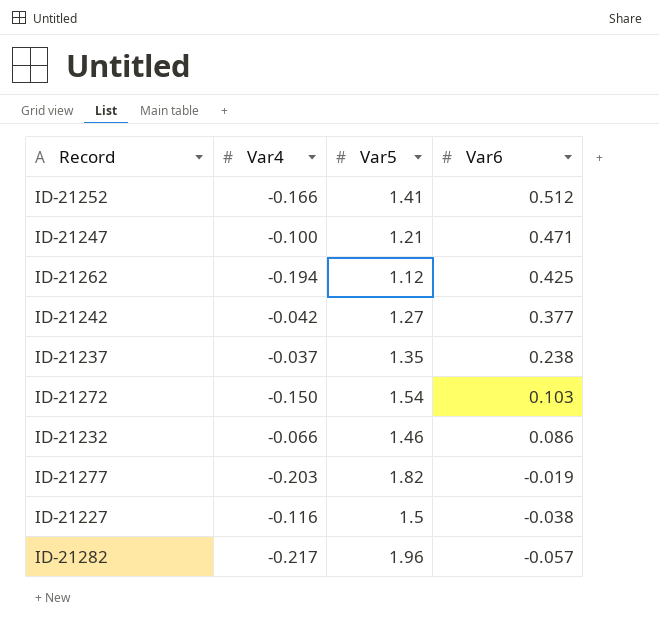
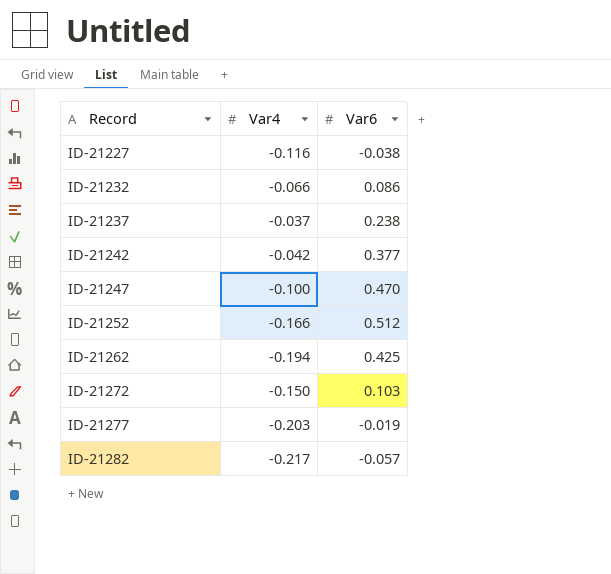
row order: Var6 descending -> Record ascending
column Var5 | position: 3 -> none
ID-21247 | Var6: 0.471 -> 0.470

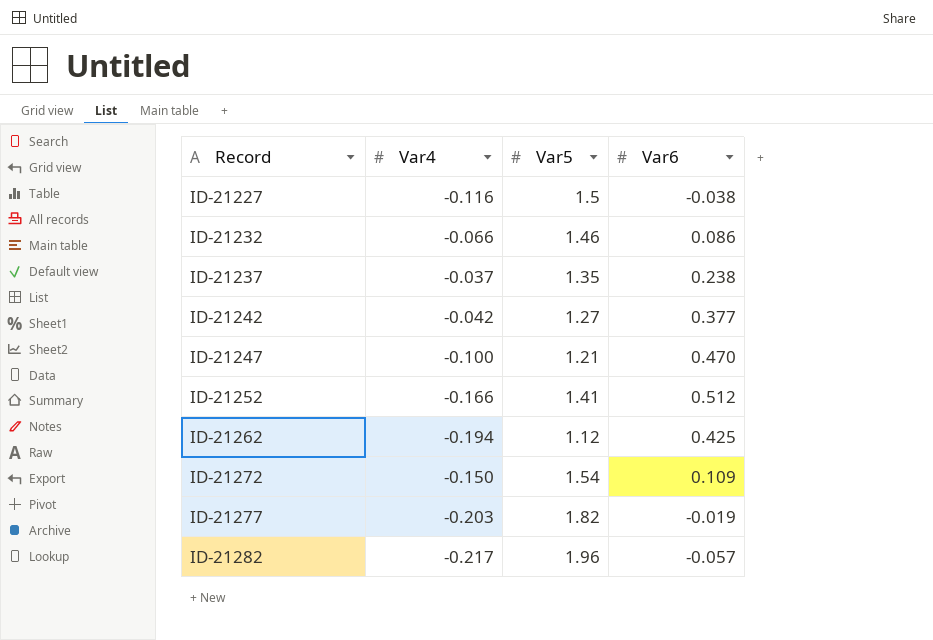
column Var5 | position: none -> 3
ID-21272 | Var6: 0.103 -> 0.109

